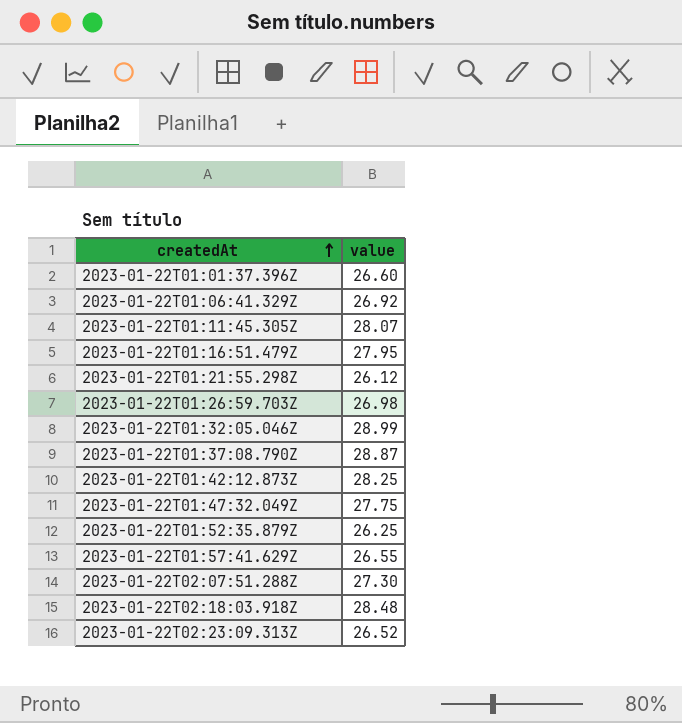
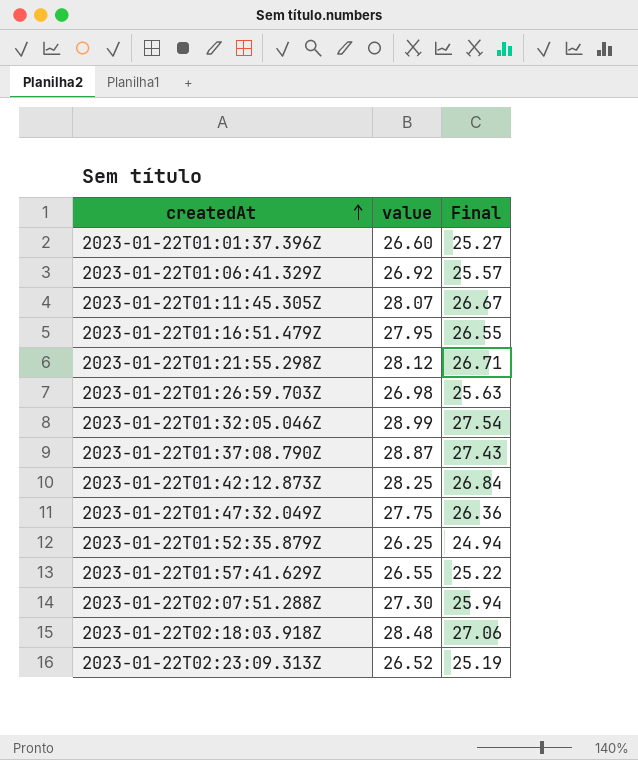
column Final | formula: none -> [value] * 0.95
2023-01-22T01:21:55.298Z | value: 26.12 -> 28.12

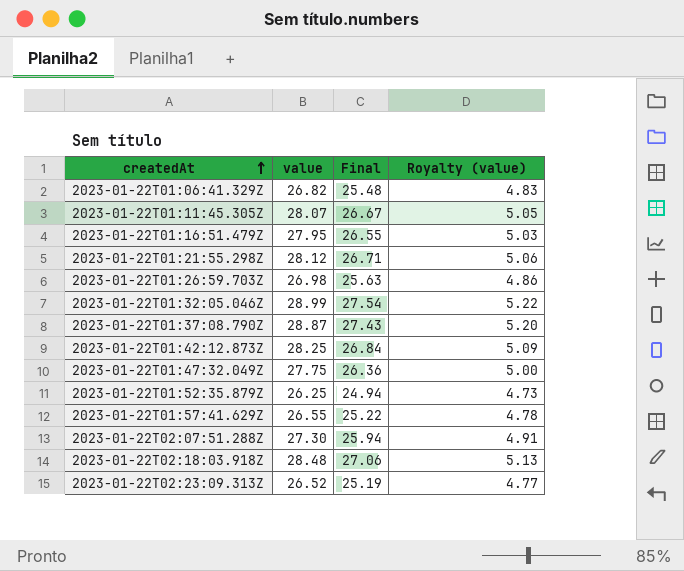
column Royalty (value) | formula: none -> [value] * 0.18
row 2023-01-22T01:01:37.396Z: 26.60 | 25.27 -> none
2023-01-22T01:06:41.329Z | value: 26.92 -> 26.82
2023-01-22T01:06:41.329Z | Final: 25.57 -> 25.48

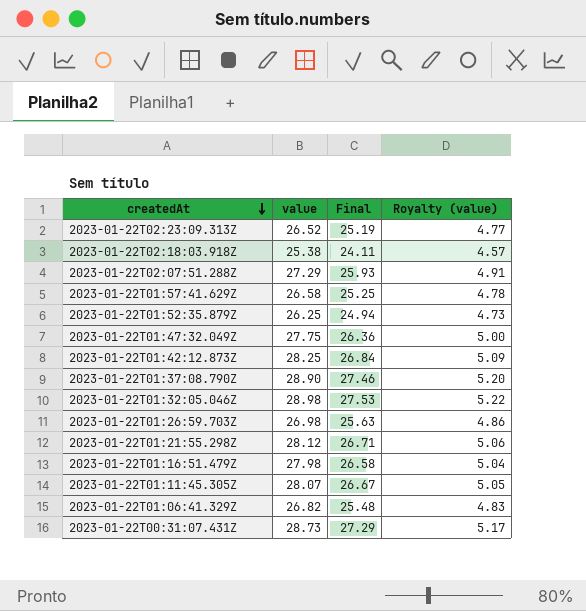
row order: createdAt ascending -> createdAt descending
2023-01-22T02:18:03.918Z | value: 28.48 -> 25.38
2023-01-22T02:18:03.918Z | Final: 27.06 -> 24.11
2023-01-22T02:18:03.918Z | Royalty (value): 5.13 -> 4.57
2023-01-22T02:07:51.288Z | value: 27.30 -> 27.29
2023-01-22T02:07:51.288Z | Final: 25.94 -> 25.93
2023-01-22T01:57:41.629Z | value: 26.55 -> 26.58
2023-01-22T01:57:41.629Z | Final: 25.22 -> 25.25
2023-01-22T01:37:08.790Z | value: 28.87 -> 28.90
2023-01-22T01:37:08.790Z | Final: 27.43 -> 27.46
2023-01-22T01:32:05.046Z | value: 28.99 -> 28.98
2023-01-22T01:32:05.046Z | Final: 27.54 -> 27.53
2023-01-22T01:16:51.479Z | value: 27.95 -> 27.98
2023-01-22T01:16:51.479Z | Final: 26.55 -> 26.58
2023-01-22T01:16:51.479Z | Royalty (value): 5.03 -> 5.04
row 2023-01-22T00:31:07.431Z: none -> 28.73 | 27.29 | 5.17

